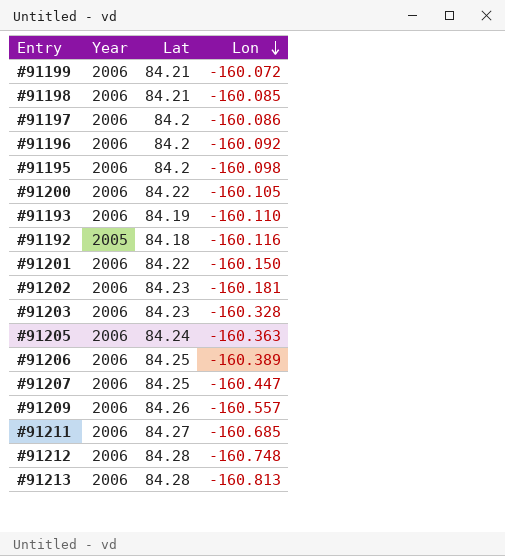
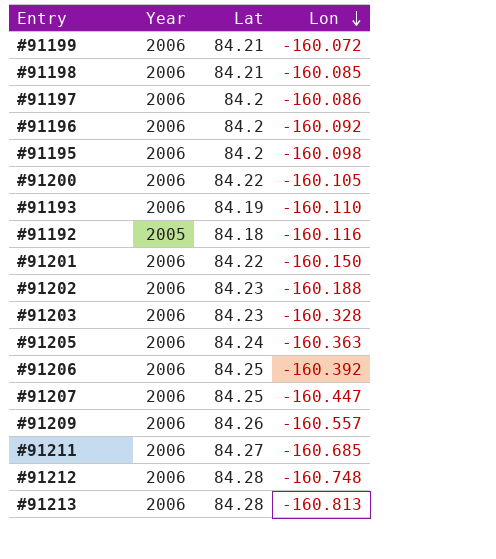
#91202 | Lon: -160.181 -> -160.188
#91206 | Lon: -160.389 -> -160.392

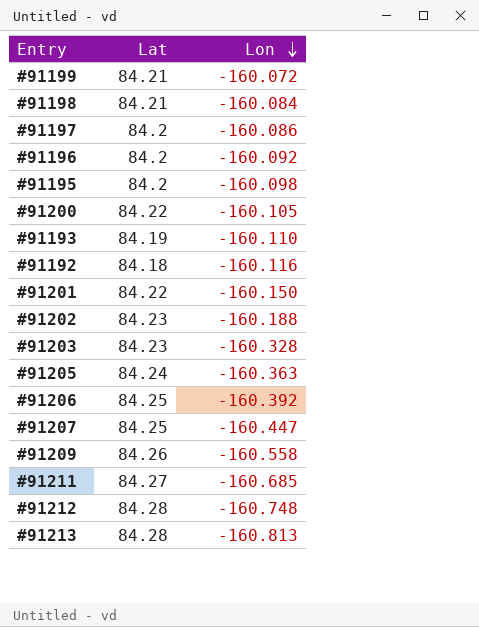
column Year | position: 2 -> none
#91198 | Lon: -160.085 -> -160.084
#91209 | Lon: -160.557 -> -160.558

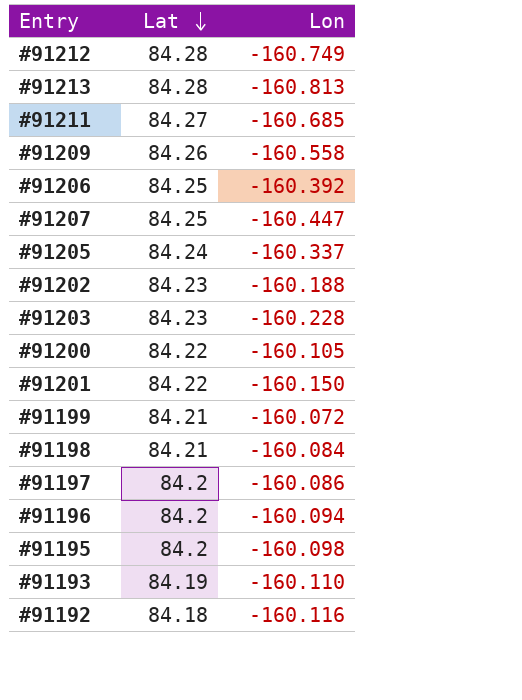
row order: Lon descending -> Lat descending
#91212 | Lon: -160.748 -> -160.749
#91205 | Lon: -160.363 -> -160.337
#91203 | Lon: -160.328 -> -160.228
#91196 | Lon: -160.092 -> -160.094

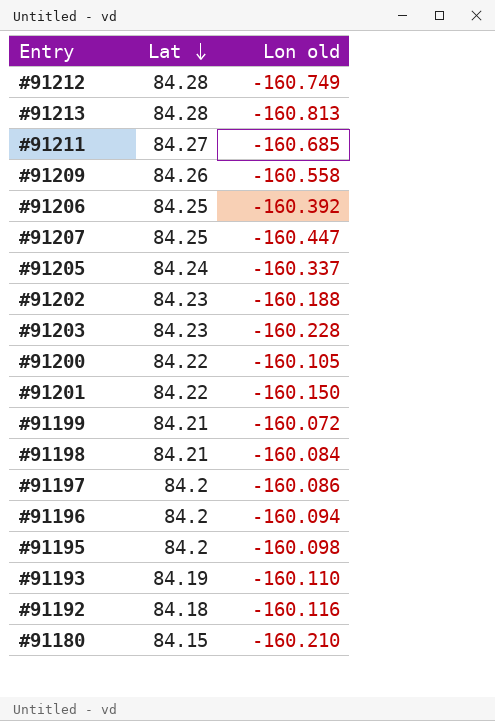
column name: Lon -> Lon old
row #91180: none -> 84.15 | -160.210

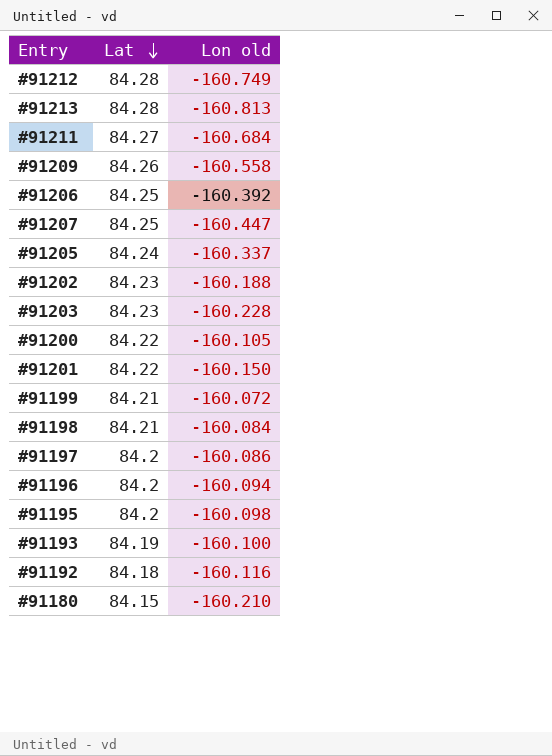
#91211 | Lon old: -160.685 -> -160.684
#91193 | Lon old: -160.110 -> -160.100

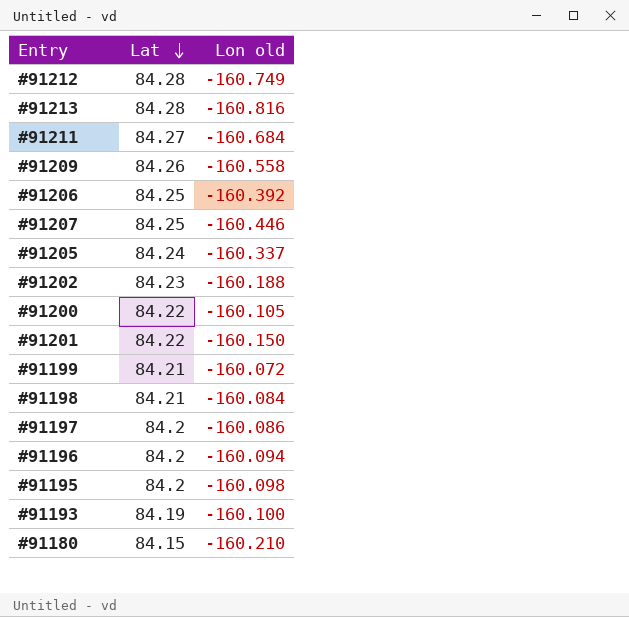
row #91203: 84.23 | -160.228 -> none
row #91192: 84.18 | -160.116 -> none
#91213 | Lon old: -160.813 -> -160.816
#91207 | Lon old: -160.447 -> -160.446

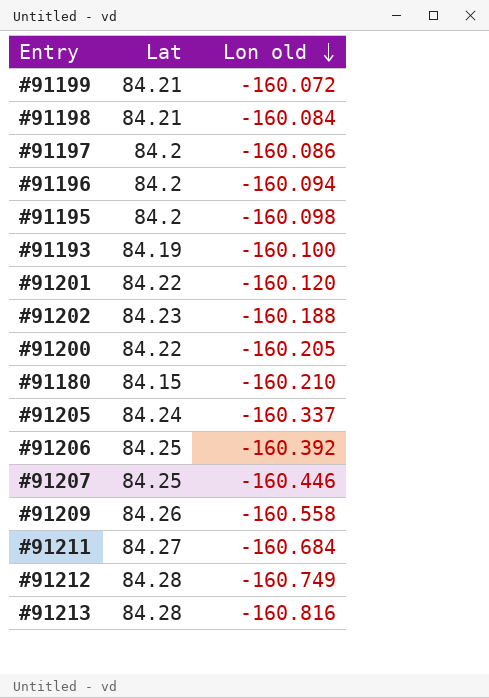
row order: Lat descending -> Lon old descending
#91201 | Lon old: -160.150 -> -160.120
#91200 | Lon old: -160.105 -> -160.205

